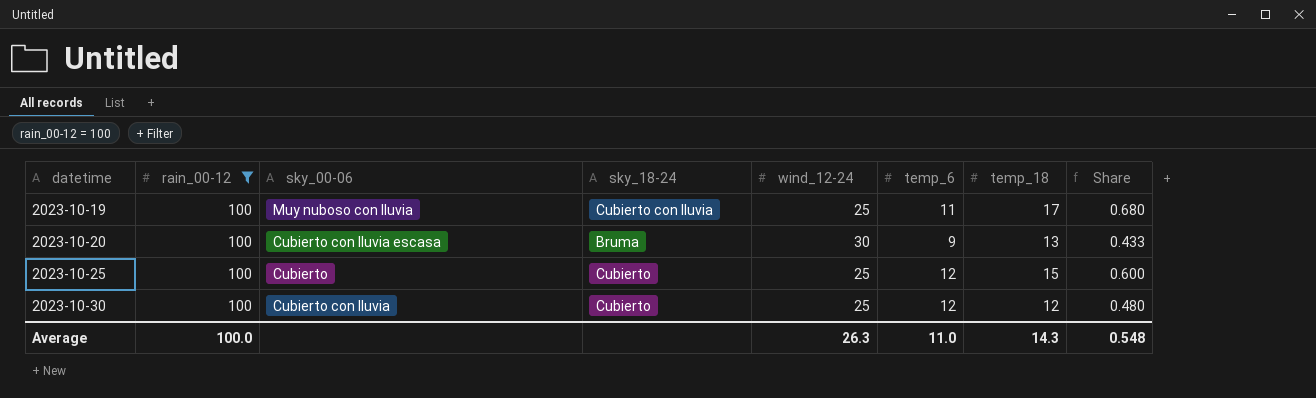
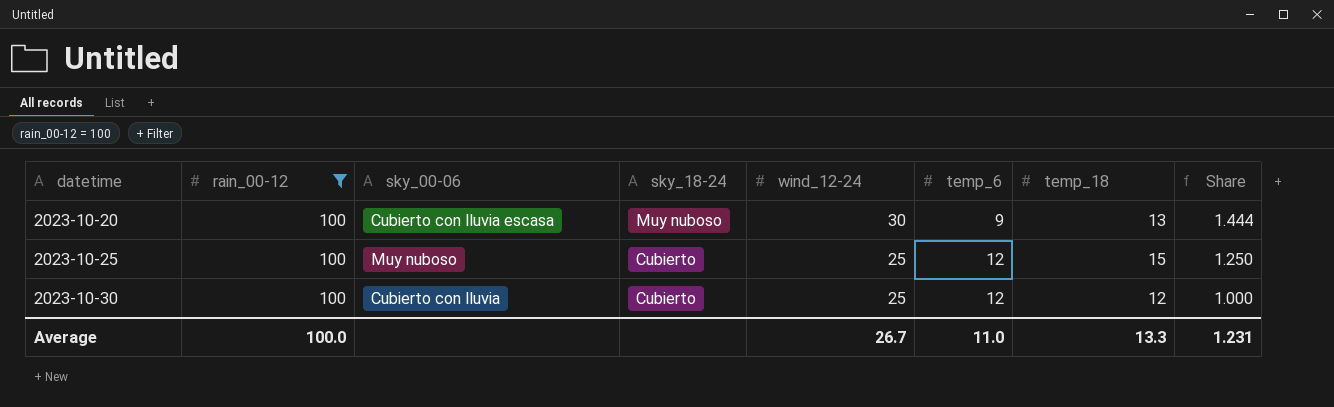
column Share | formula: [temp_18] / [wind_12-24] -> [temp_18] / [temp_6]
row 2023-10-19: 100 | Muy nuboso con lluvia | Cubierto con lluvia | 25 | 11 | 17 | 0.680 -> none
2023-10-20 | sky_18-24: Bruma -> Muy nuboso
2023-10-25 | sky_00-06: Cubierto -> Muy nuboso
Average | wind_12-24: 26.3 -> 26.7
Average | temp_18: 14.3 -> 13.3
Average | Share: 0.548 -> 1.231

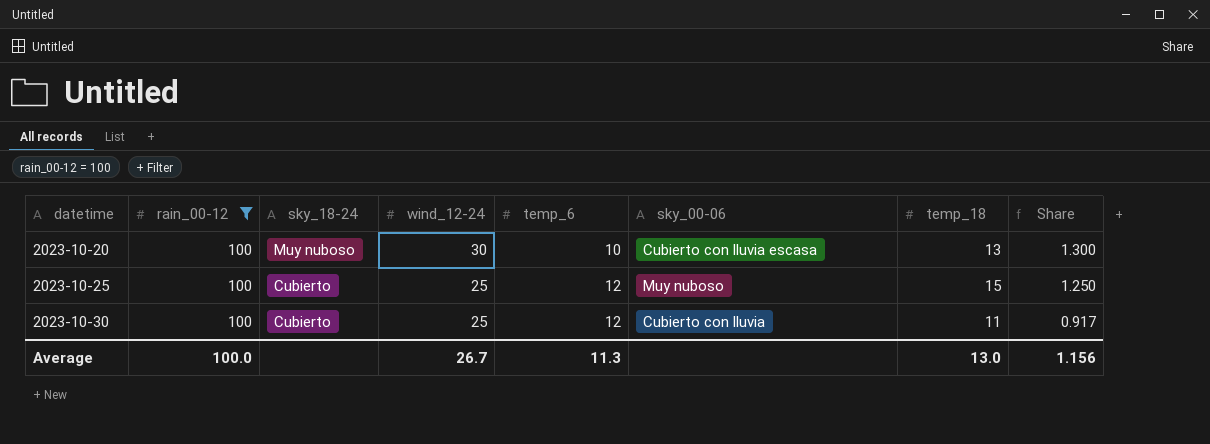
column sky_00-06 | position: 3 -> 6
2023-10-20 | temp_6: 9 -> 10
2023-10-20 | Share: 1.444 -> 1.300
2023-10-30 | temp_18: 12 -> 11
2023-10-30 | Share: 1.000 -> 0.917
Average | temp_6: 11.0 -> 11.3
Average | temp_18: 13.3 -> 13.0
Average | Share: 1.231 -> 1.156

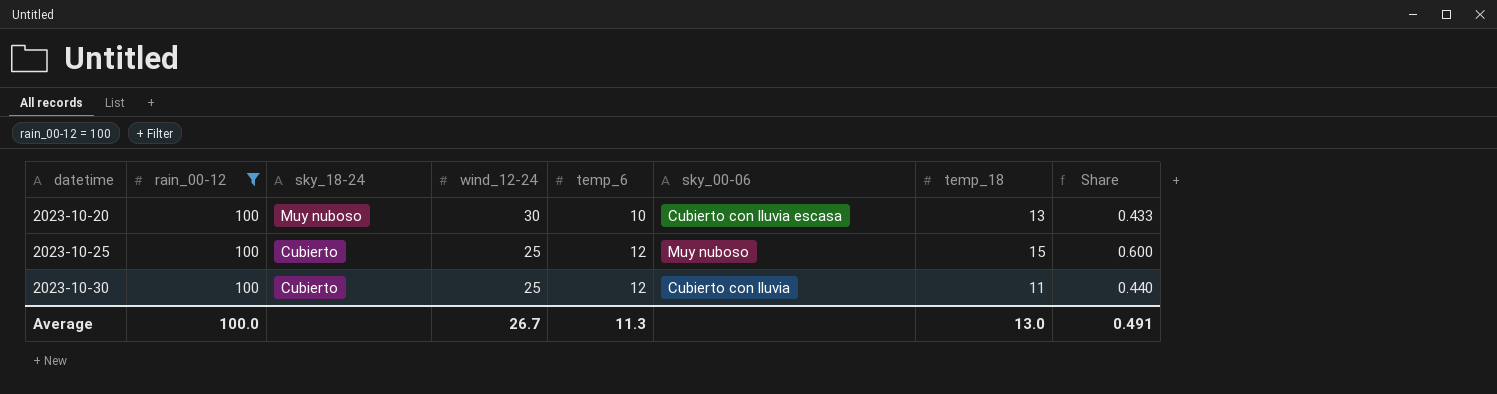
column Share | formula: [temp_18] / [temp_6] -> [temp_18] / [wind_12-24]
Average | Share: 1.156 -> 0.491

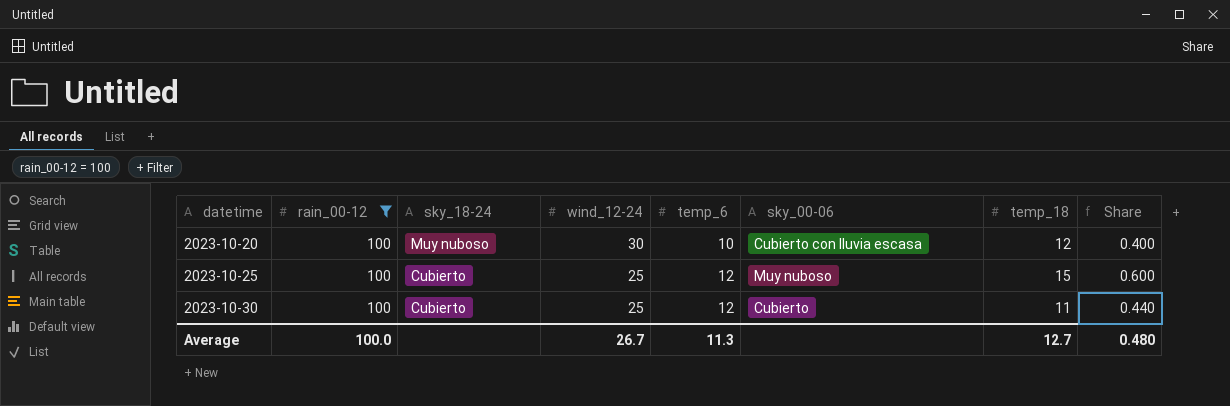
2023-10-20 | temp_18: 13 -> 12
2023-10-20 | Share: 0.433 -> 0.400
2023-10-30 | sky_00-06: Cubierto con lluvia -> Cubierto
Average | temp_18: 13.0 -> 12.7
Average | Share: 0.491 -> 0.480

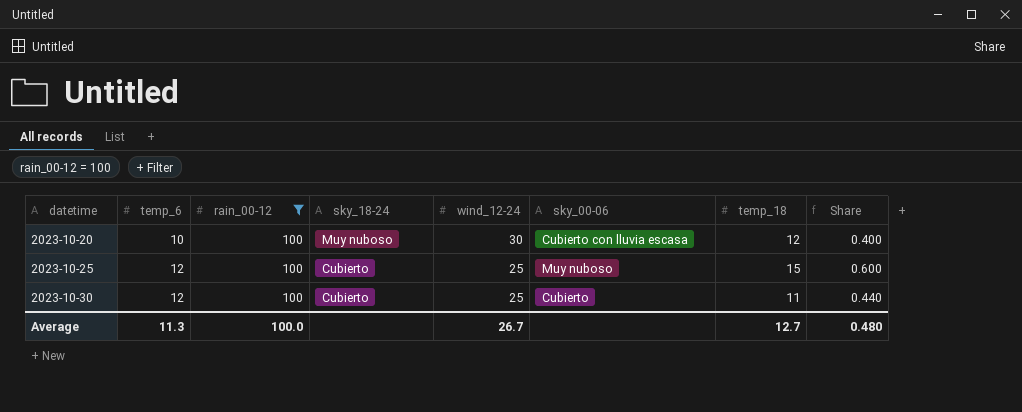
column temp_6 | position: 5 -> 2

